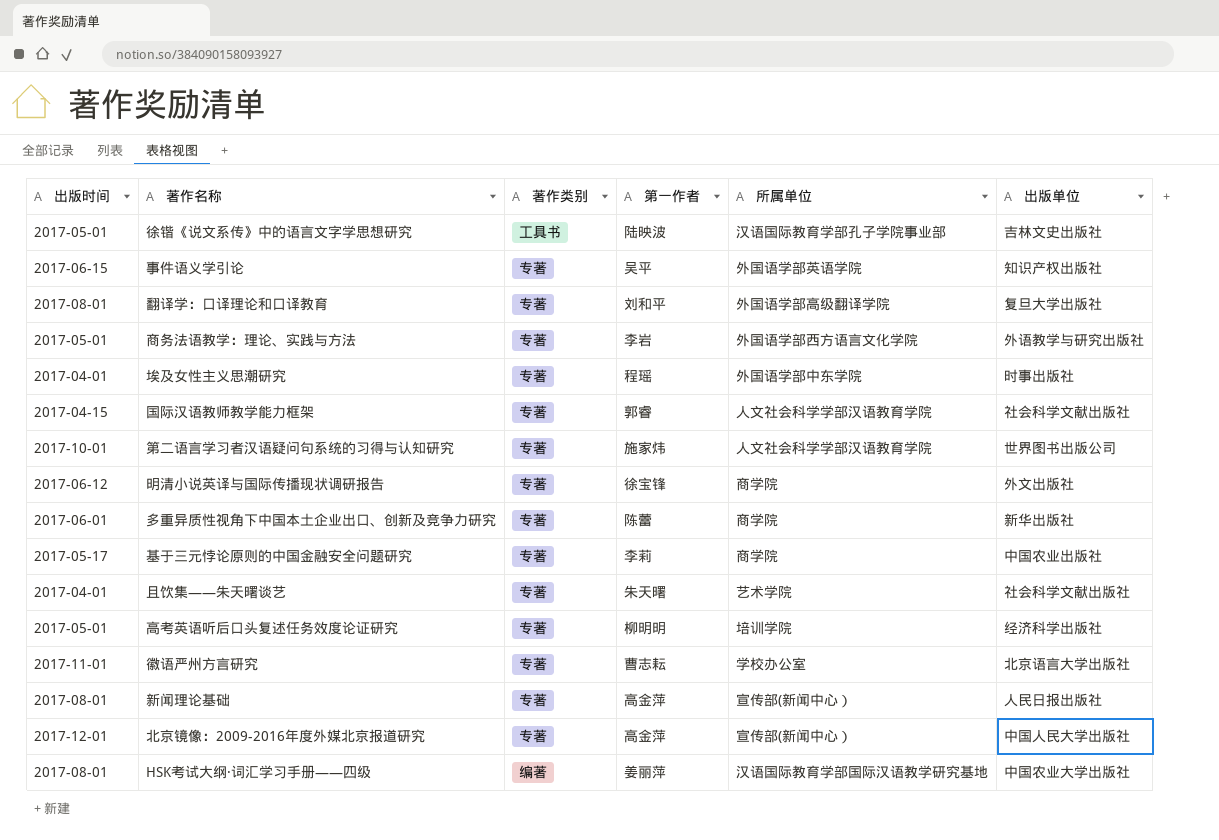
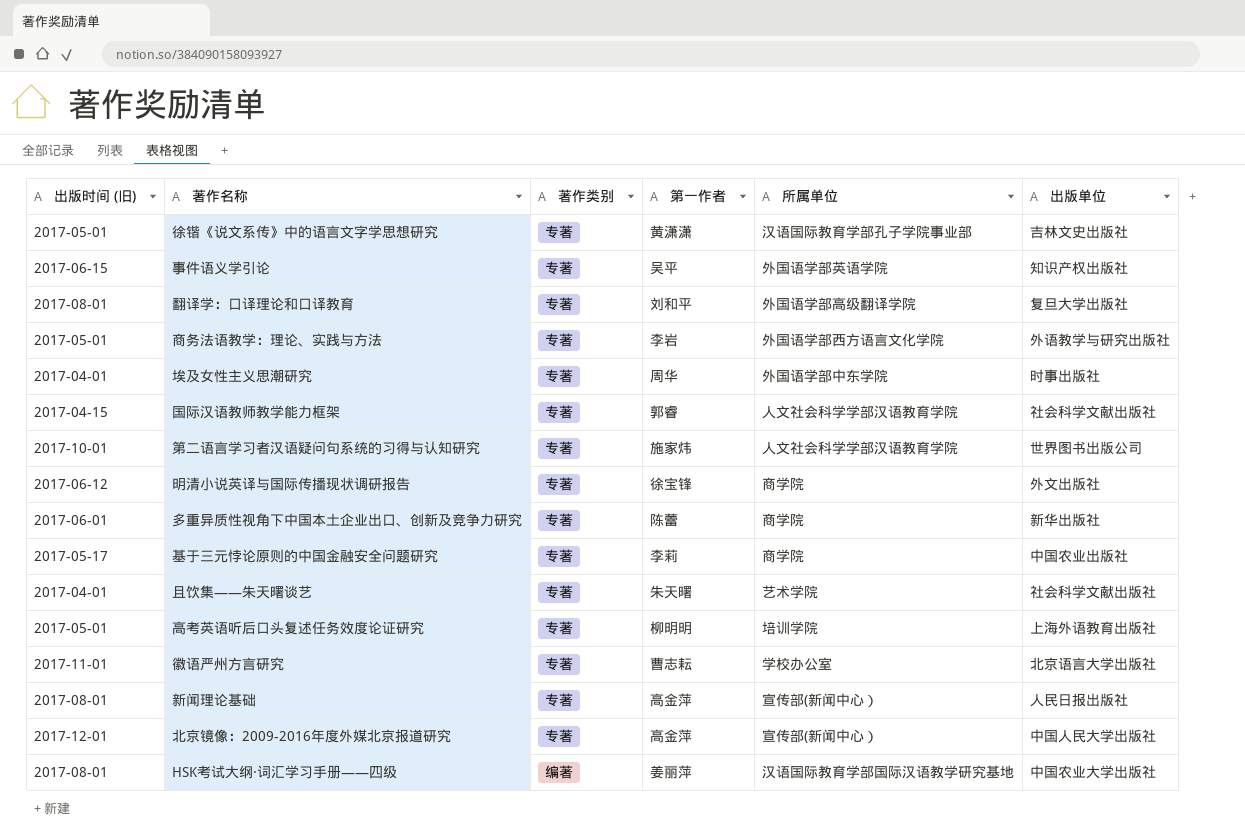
column name: 出版时间 -> 出版时间 (旧)
徐锴《说文系传》中的语言文字学思想研究 | 著作类别: 工具书 -> 专著
徐锴《说文系传》中的语言文字学思想研究 | 第一作者: 陆映波 -> 黄潇潇
埃及女性主义思潮研究 | 第一作者: 程瑶 -> 周华
高考英语听后口头复述任务效度论证研究 | 出版单位: 经济科学出版社 -> 上海外语教育出版社

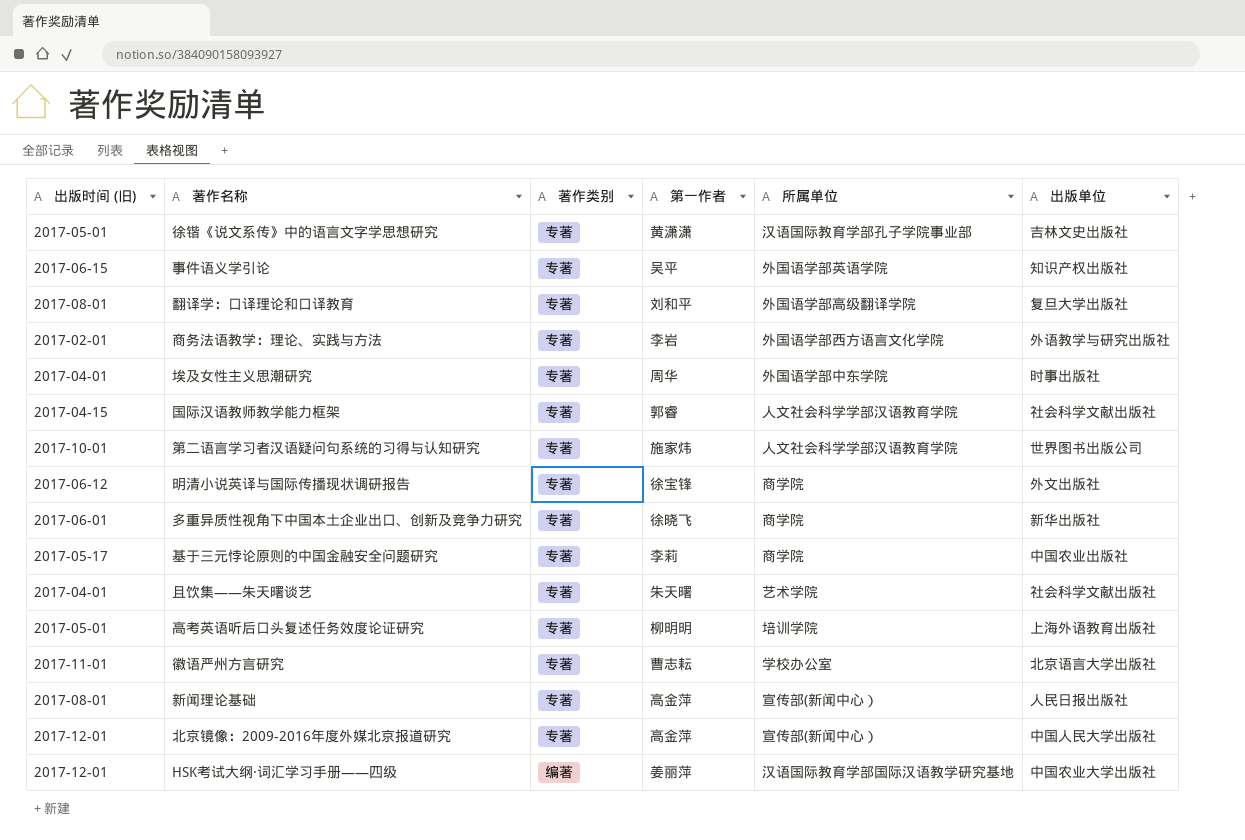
商务法语教学：理论、实践与方法 | 出版时间 (旧): 2017-05-01 -> 2017-02-01
多重异质性视角下中国本土企业出口、创新及竞争力研究 | 第一作者: 陈蕾 -> 徐晓飞
HSK考试大纲·词汇学习手册——四级 | 出版时间 (旧): 2017-08-01 -> 2017-12-01

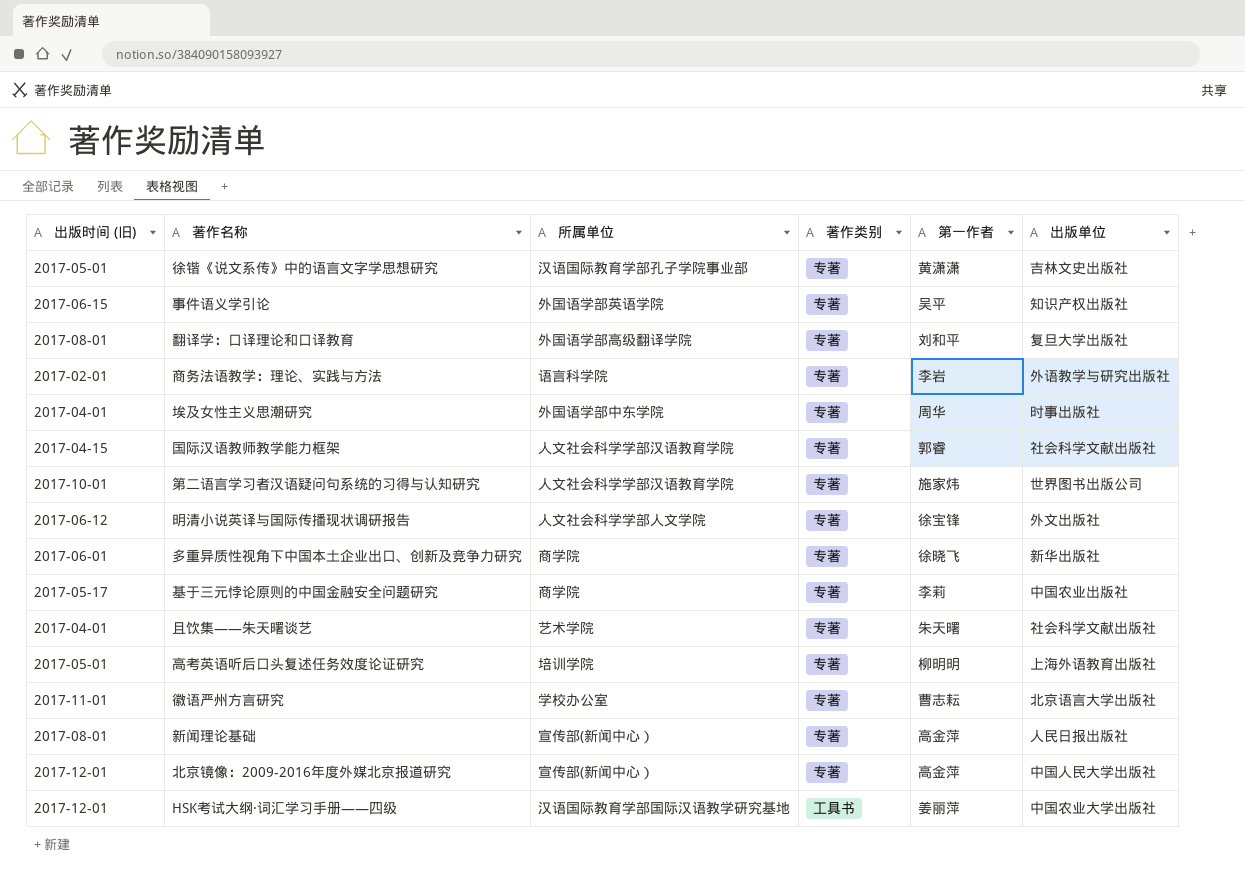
column 所属单位 | position: 5 -> 3
商务法语教学：理论、实践与方法 | 所属单位: 外国语学部西方语言文化学院 -> 语言科学院
明清小说英译与国际传播现状调研报告 | 所属单位: 商学院 -> 人文社会科学学部人文学院
HSK考试大纲·词汇学习手册——四级 | 著作类别: 编著 -> 工具书

